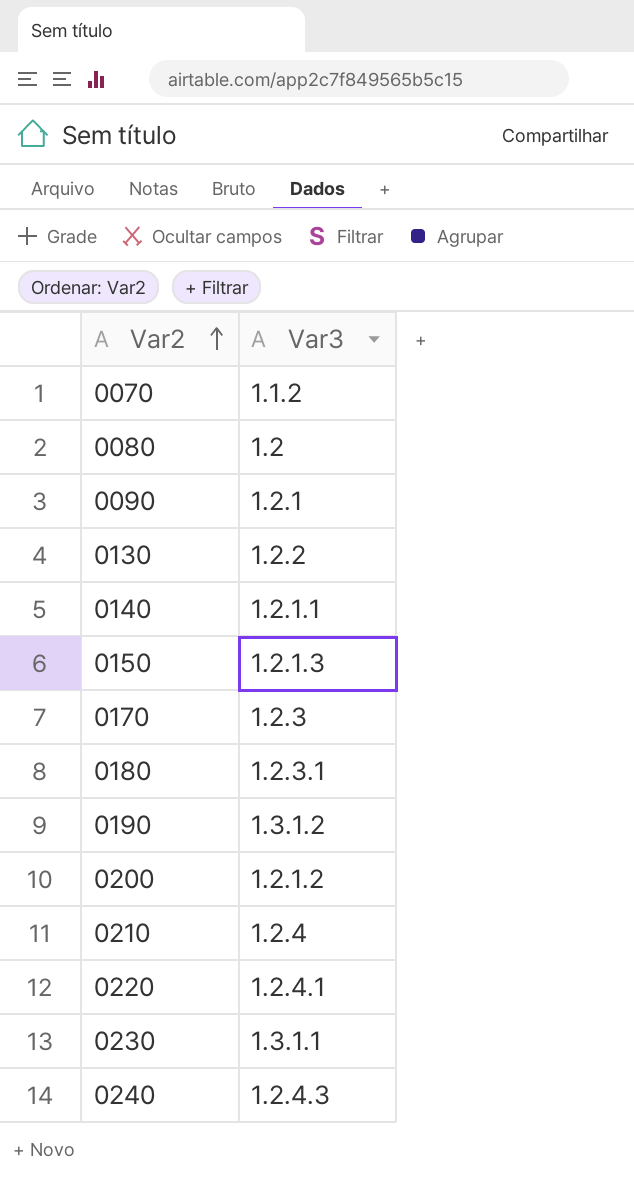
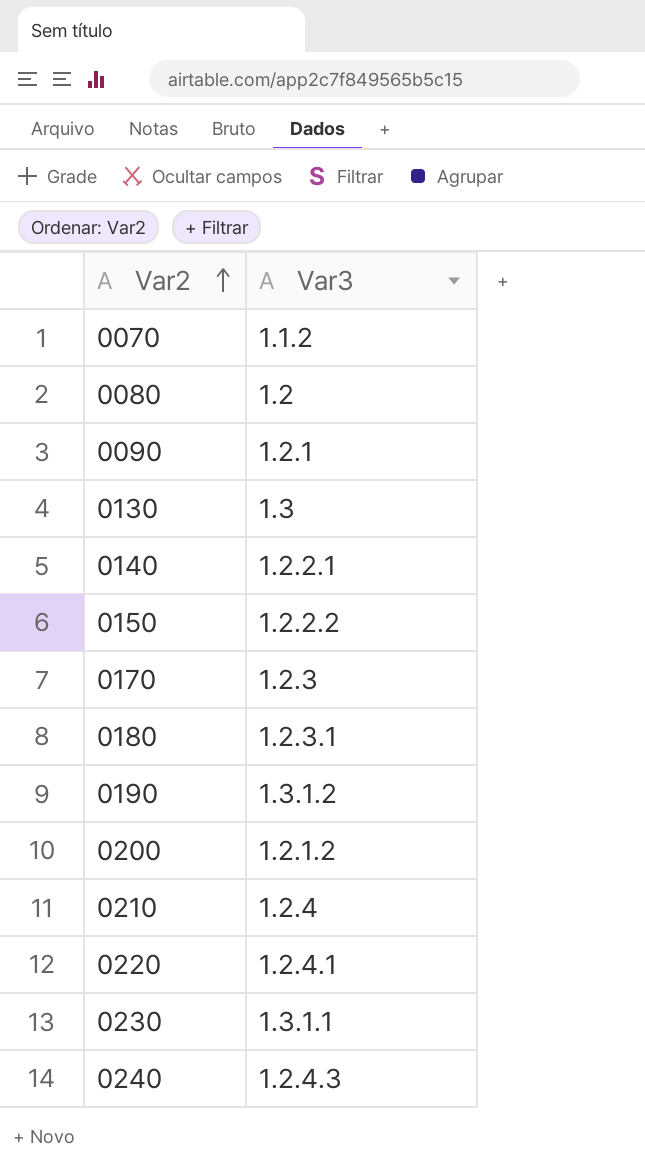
0130 | Var3: 1.2.2 -> 1.3
0140 | Var3: 1.2.1.1 -> 1.2.2.1
0150 | Var3: 1.2.1.3 -> 1.2.2.2

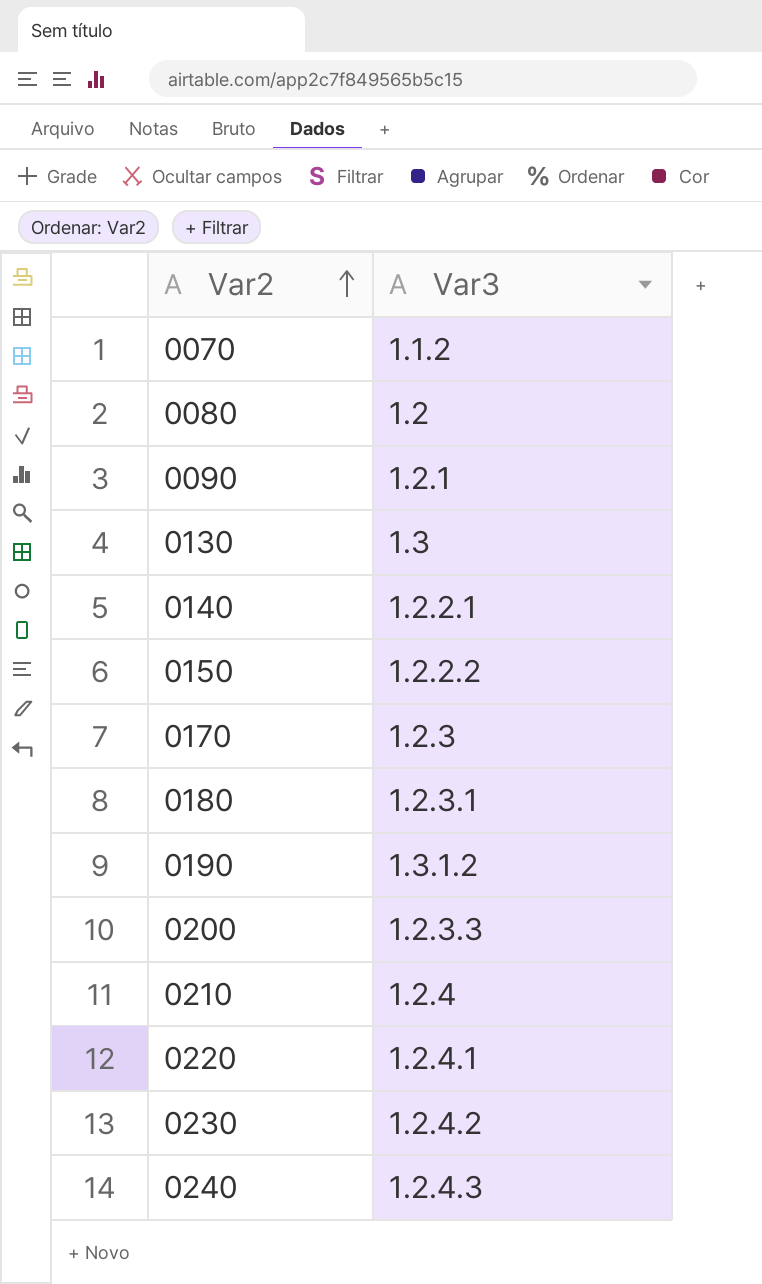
0200 | Var3: 1.2.1.2 -> 1.2.3.3
0230 | Var3: 1.3.1.1 -> 1.2.4.2

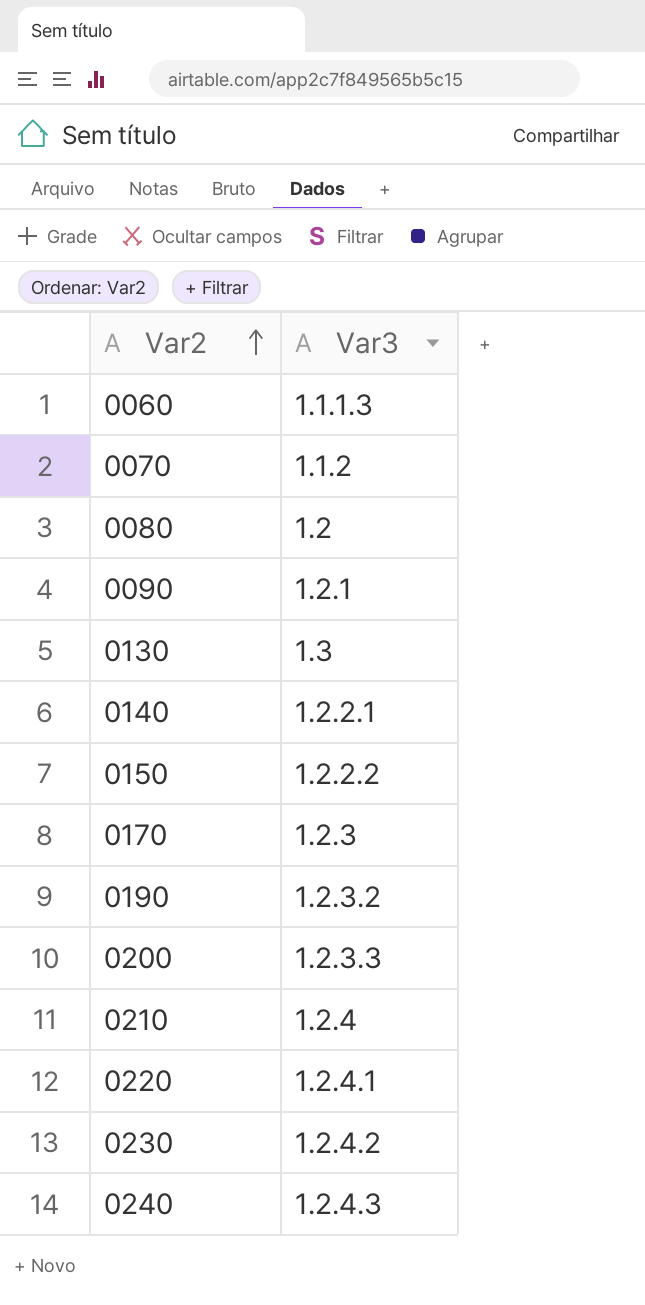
row 0180: 1.2.3.1 -> none
row 0060: none -> 1.1.1.3
0190 | Var3: 1.3.1.2 -> 1.2.3.2

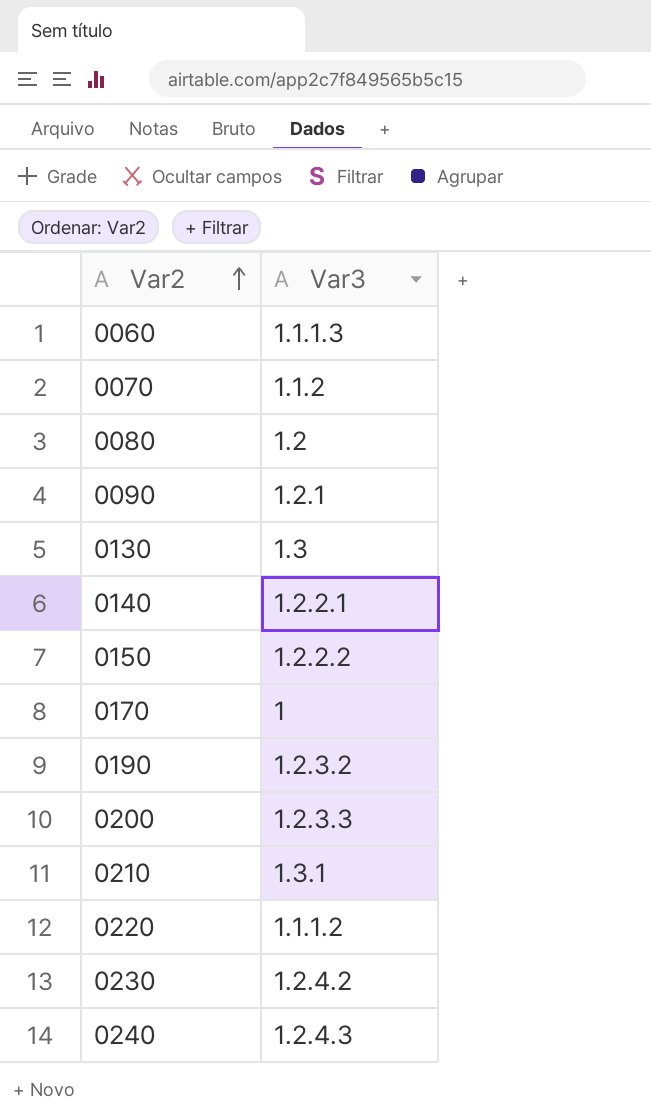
0170 | Var3: 1.2.3 -> 1
0210 | Var3: 1.2.4 -> 1.3.1
0220 | Var3: 1.2.4.1 -> 1.1.1.2

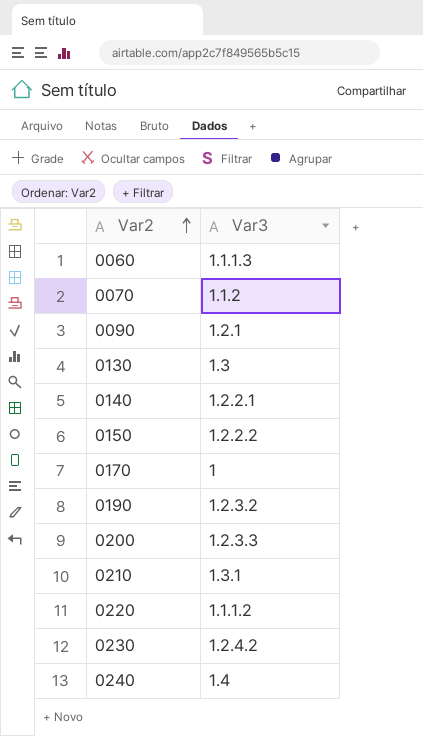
row 0080: 1.2 -> none
0240 | Var3: 1.2.4.3 -> 1.4

